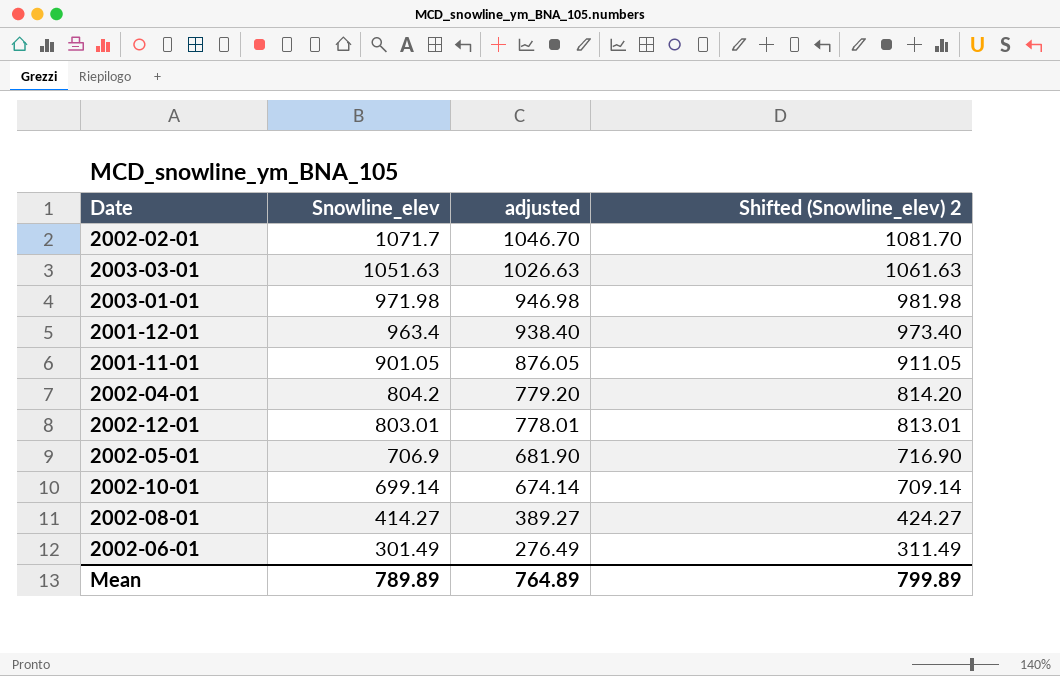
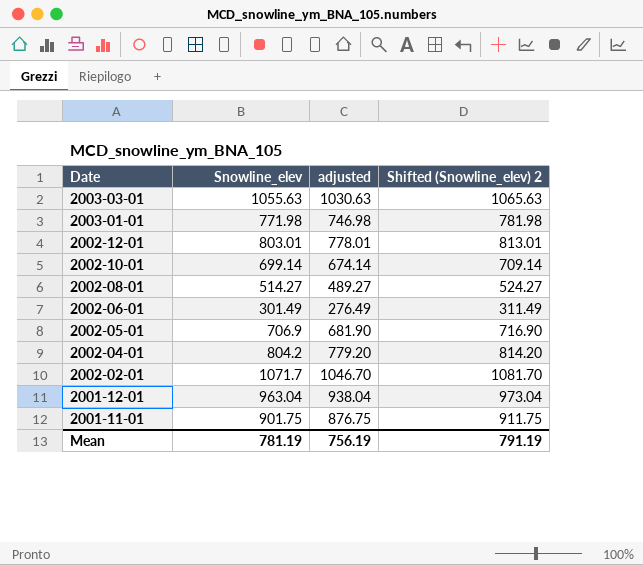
row order: Snowline_elev descending -> Date descending
2003-03-01 | Snowline_elev: 1051.63 -> 1055.63
2003-03-01 | adjusted: 1026.63 -> 1030.63
2003-03-01 | Shifted (Snowline_elev) 2: 1061.63 -> 1065.63
2003-01-01 | Snowline_elev: 971.98 -> 771.98
2003-01-01 | adjusted: 946.98 -> 746.98
2003-01-01 | Shifted (Snowline_elev) 2: 981.98 -> 781.98
2002-08-01 | Snowline_elev: 414.27 -> 514.27
2002-08-01 | adjusted: 389.27 -> 489.27
2002-08-01 | Shifted (Snowline_elev) 2: 424.27 -> 524.27
2001-12-01 | Snowline_elev: 963.4 -> 963.04
2001-12-01 | adjusted: 938.40 -> 938.04
2001-12-01 | Shifted (Snowline_elev) 2: 973.40 -> 973.04
2001-11-01 | Snowline_elev: 901.05 -> 901.75
2001-11-01 | adjusted: 876.05 -> 876.75
2001-11-01 | Shifted (Snowline_elev) 2: 911.05 -> 911.75
Mean | Snowline_elev: 789.89 -> 781.19
Mean | adjusted: 764.89 -> 756.19
Mean | Shifted (Snowline_elev) 2: 799.89 -> 791.19

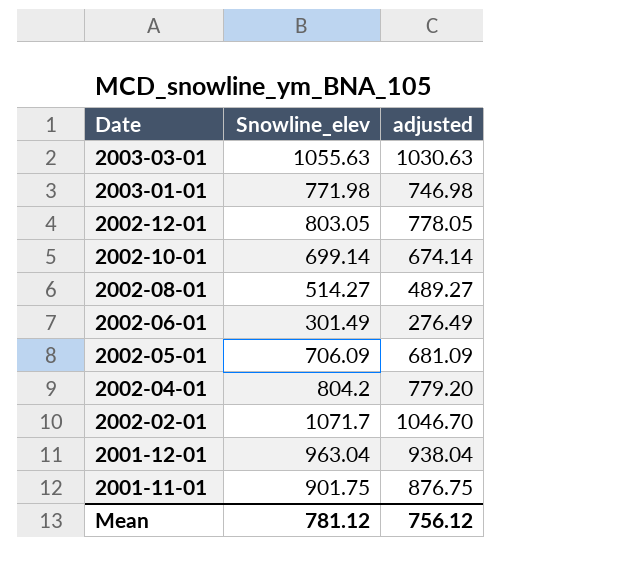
column Shifted (Snowline_elev) 2 | formula: [Snowline_elev] + 10 -> none
2002-12-01 | Snowline_elev: 803.01 -> 803.05
2002-12-01 | adjusted: 778.01 -> 778.05
2002-05-01 | Snowline_elev: 706.9 -> 706.09
2002-05-01 | adjusted: 681.90 -> 681.09
Mean | Snowline_elev: 781.19 -> 781.12
Mean | adjusted: 756.19 -> 756.12

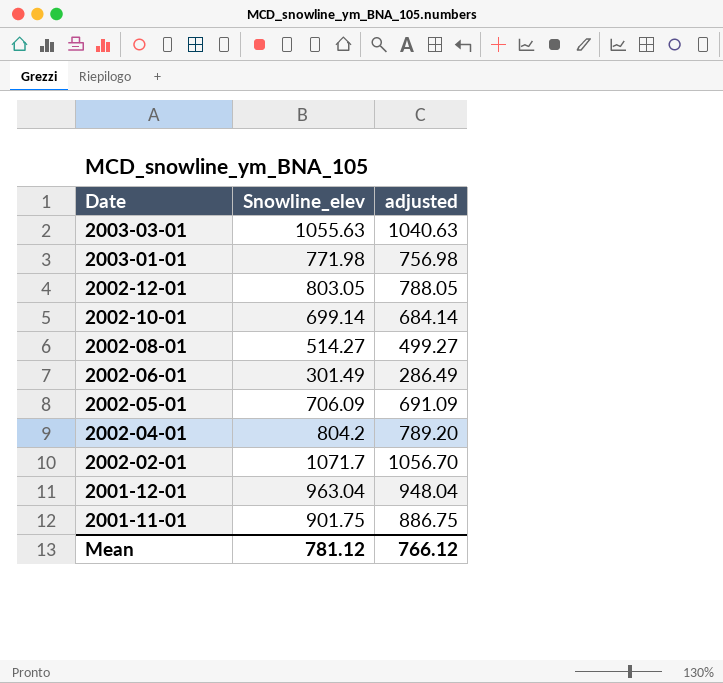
column adjusted | formula: [Snowline_elev] - 25 -> [Snowline_elev] - 15
Mean | adjusted: 756.12 -> 766.12

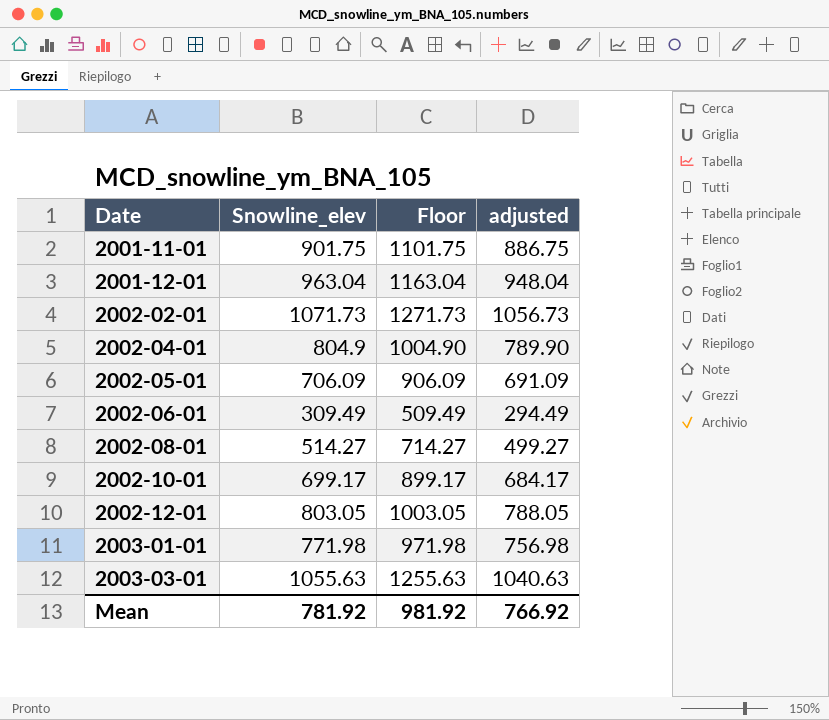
row order: Date descending -> Date ascending
column Floor | formula: none -> [Snowline_elev] + 200
2002-02-01 | Snowline_elev: 1071.7 -> 1071.73
2002-02-01 | adjusted: 1056.70 -> 1056.73
2002-04-01 | Snowline_elev: 804.2 -> 804.9
2002-04-01 | adjusted: 789.20 -> 789.90
2002-06-01 | Snowline_elev: 301.49 -> 309.49
2002-06-01 | adjusted: 286.49 -> 294.49
2002-10-01 | Snowline_elev: 699.14 -> 699.17
2002-10-01 | adjusted: 684.14 -> 684.17
Mean | Snowline_elev: 781.12 -> 781.92
Mean | adjusted: 766.12 -> 766.92

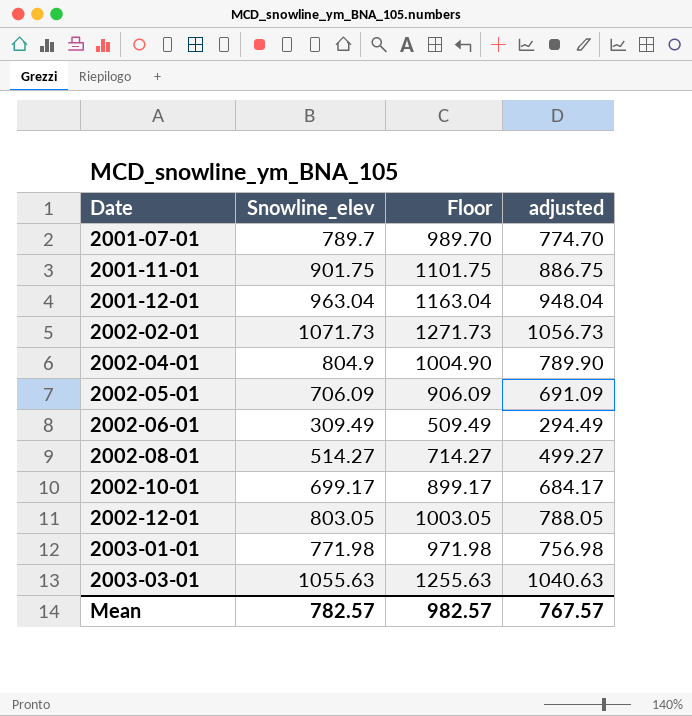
row 2001-07-01: none -> 789.7 | 989.70 | 774.70
Mean | Snowline_elev: 781.92 -> 782.57
Mean | Floor: 981.92 -> 982.57
Mean | adjusted: 766.92 -> 767.57

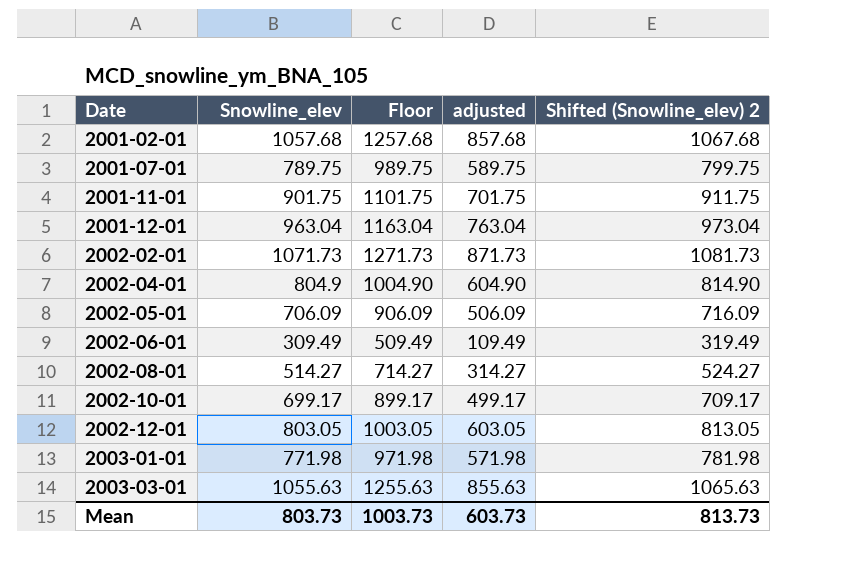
column adjusted | formula: [Snowline_elev] - 15 -> [Snowline_elev] - 200
column Shifted (Snowline_elev) 2 | formula: none -> [Snowline_elev] + 10
row 2001-02-01: none -> 1057.68 | 1257.68 | 857.68 | 1067.68
2001-07-01 | Snowline_elev: 789.7 -> 789.75
2001-07-01 | Floor: 989.70 -> 989.75
Mean | Snowline_elev: 782.57 -> 803.73
Mean | Floor: 982.57 -> 1003.73
Mean | adjusted: 767.57 -> 603.73

